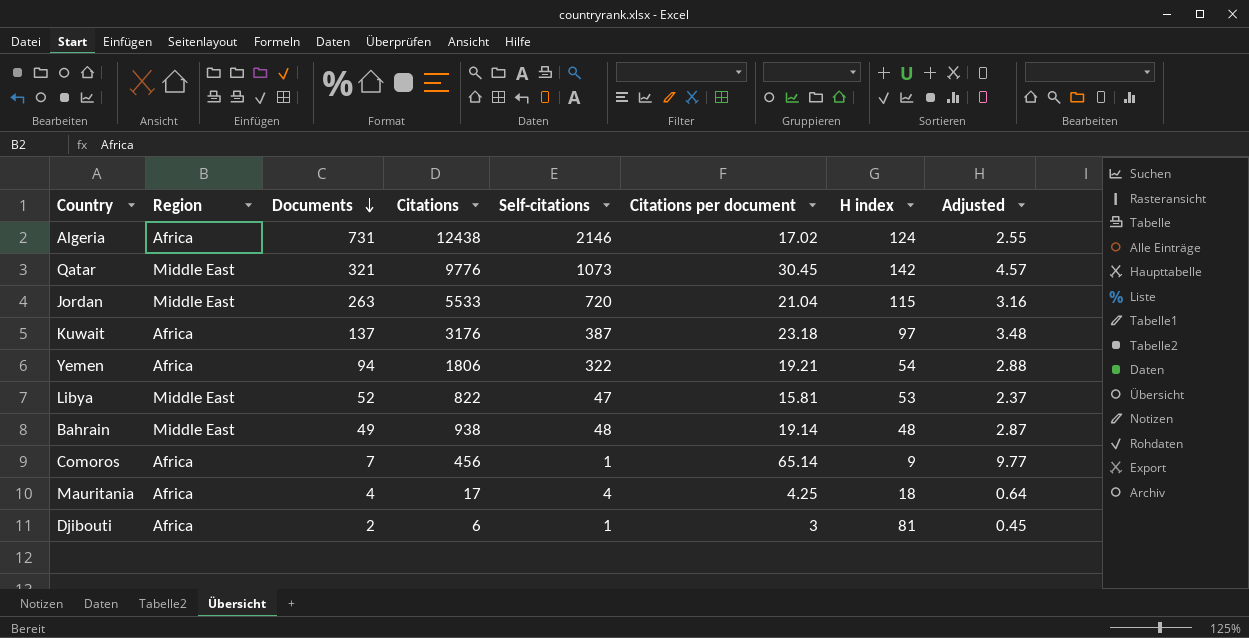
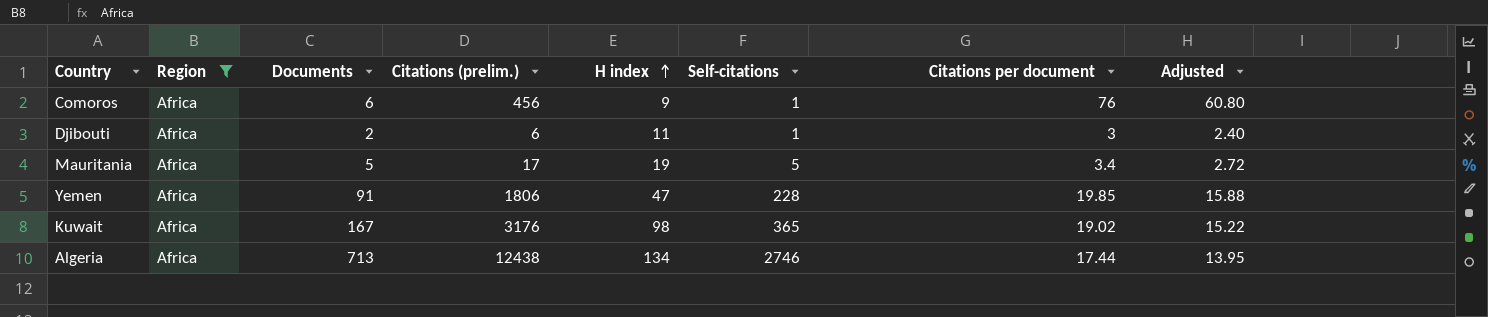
filter: none -> Region = Africa
row order: Documents descending -> H index ascending
column name: Citations -> Citations (prelim.)
column H index | position: 7 -> 5
column Adjusted | formula: [Citations per document] * 0.15 -> [Citations per document] * 0.8
Comoros | Documents: 7 -> 6
Comoros | Citations per document: 65.14 -> 76
Djibouti | H index: 81 -> 11
Mauritania | Documents: 4 -> 5
Mauritania | H index: 18 -> 19
Mauritania | Self-citations: 4 -> 5
Mauritania | Citations per document: 4.25 -> 3.4
Yemen | Documents: 94 -> 91
Yemen | H index: 54 -> 47
Yemen | Self-citations: 322 -> 228
Yemen | Citations per document: 19.21 -> 19.85
Kuwait | Documents: 137 -> 167
Kuwait | H index: 97 -> 98
Kuwait | Self-citations: 387 -> 365
Kuwait | Citations per document: 23.18 -> 19.02
Algeria | Documents: 731 -> 713
Algeria | H index: 124 -> 134
Algeria | Self-citations: 2146 -> 2746
Algeria | Citations per document: 17.02 -> 17.44

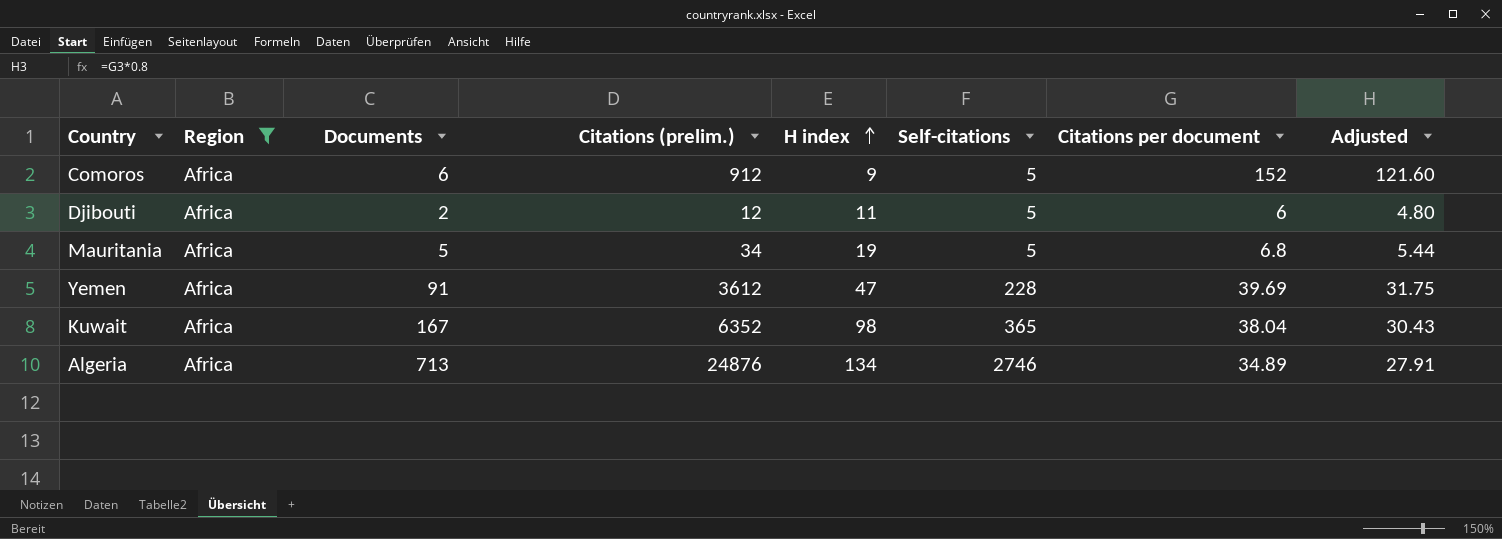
Comoros | Citations (prelim.): 456 -> 912
Comoros | Self-citations: 1 -> 5
Comoros | Citations per document: 76 -> 152
Comoros | Adjusted: 60.80 -> 121.60
Djibouti | Citations (prelim.): 6 -> 12
Djibouti | Self-citations: 1 -> 5
Djibouti | Citations per document: 3 -> 6
Djibouti | Adjusted: 2.40 -> 4.80
Mauritania | Citations (prelim.): 17 -> 34
Mauritania | Citations per document: 3.4 -> 6.8
Mauritania | Adjusted: 2.72 -> 5.44
Yemen | Citations (prelim.): 1806 -> 3612
Yemen | Citations per document: 19.85 -> 39.69
Yemen | Adjusted: 15.88 -> 31.75
Kuwait | Citations (prelim.): 3176 -> 6352
Kuwait | Citations per document: 19.02 -> 38.04
Kuwait | Adjusted: 15.22 -> 30.43
Algeria | Citations (prelim.): 12438 -> 24876
Algeria | Citations per document: 17.44 -> 34.89
Algeria | Adjusted: 13.95 -> 27.91

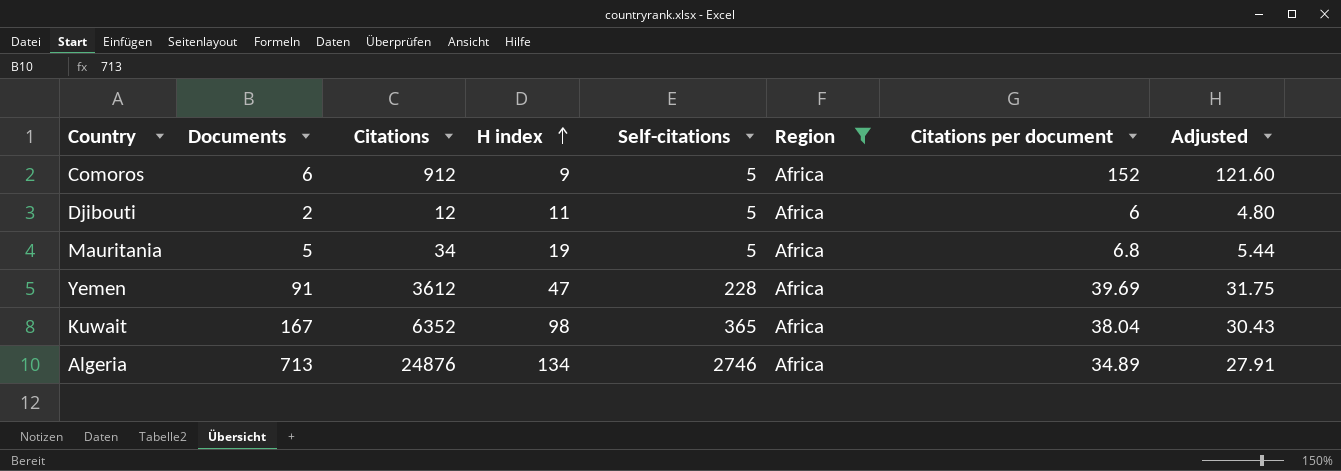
column name: Citations (prelim.) -> Citations
column Region | position: 2 -> 6

